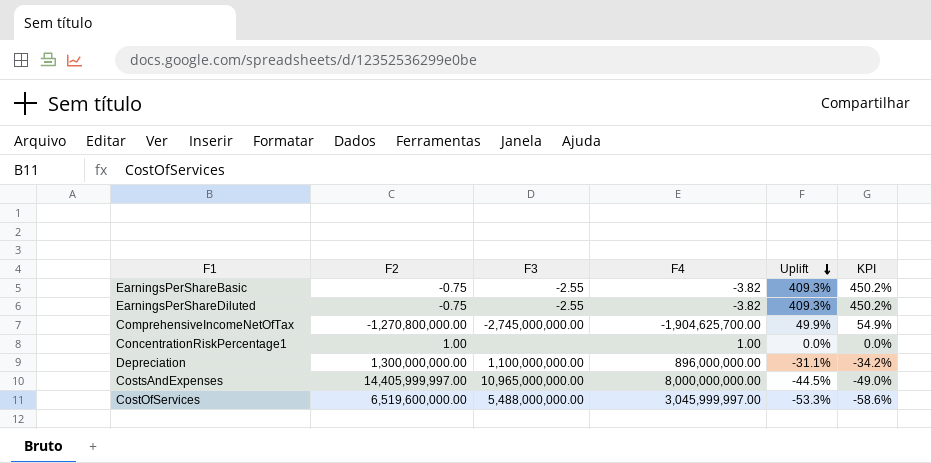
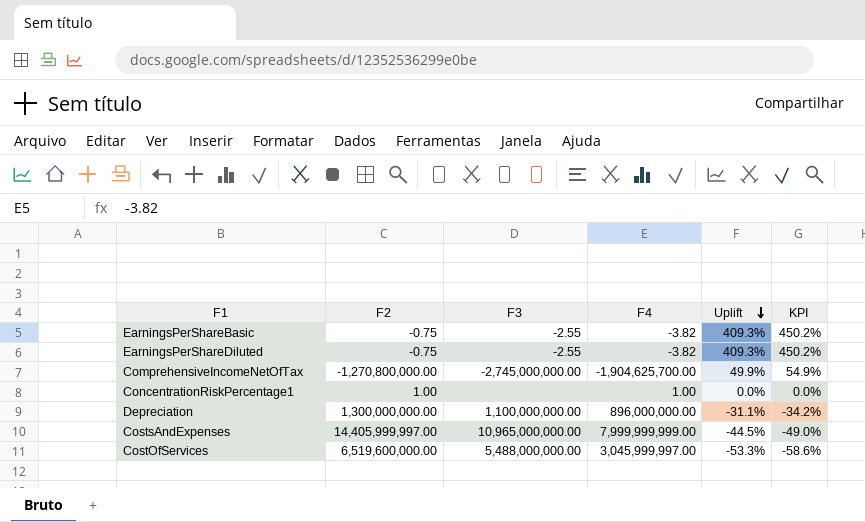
CostsAndExpenses | F4: 8,000,000,000.00 -> 7,999,999,999.00

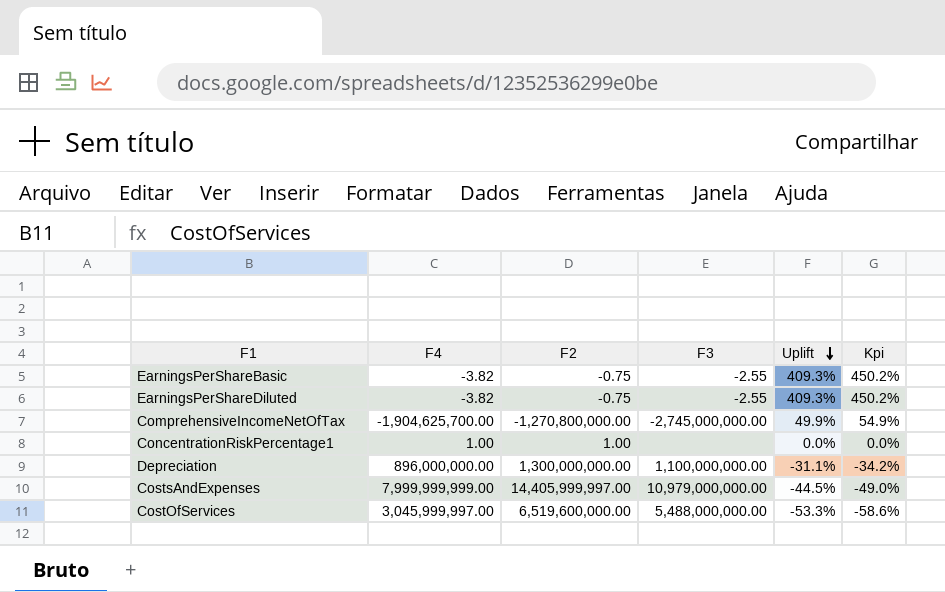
column F4 | position: 4 -> 2
column name: KPI -> Kpi
CostsAndExpenses | F3: 10,965,000,000.00 -> 10,979,000,000.00

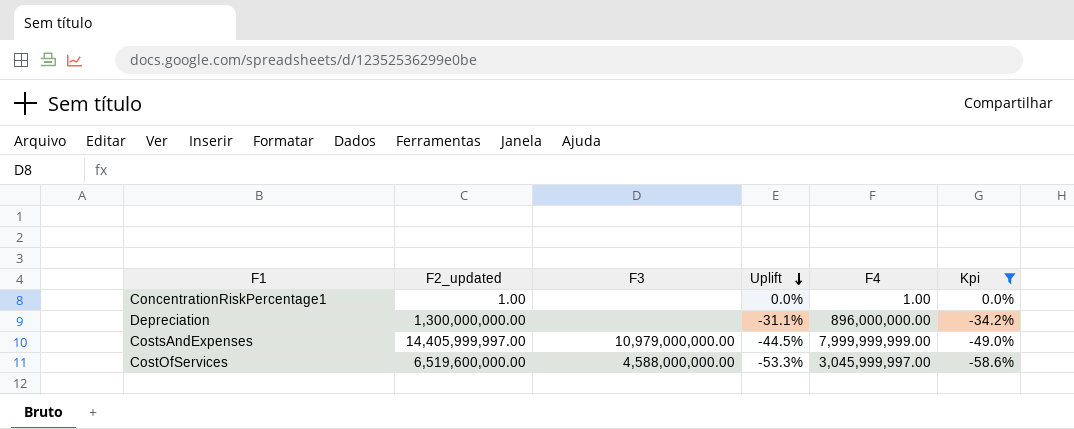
filter: none -> Kpi <= 0.0%
column name: F2 -> F2_updated
column F4 | position: 2 -> 5
Depreciation | F3: 1,100,000,000.00 -> none
CostOfServices | F3: 5,488,000,000.00 -> 4,588,000,000.00

